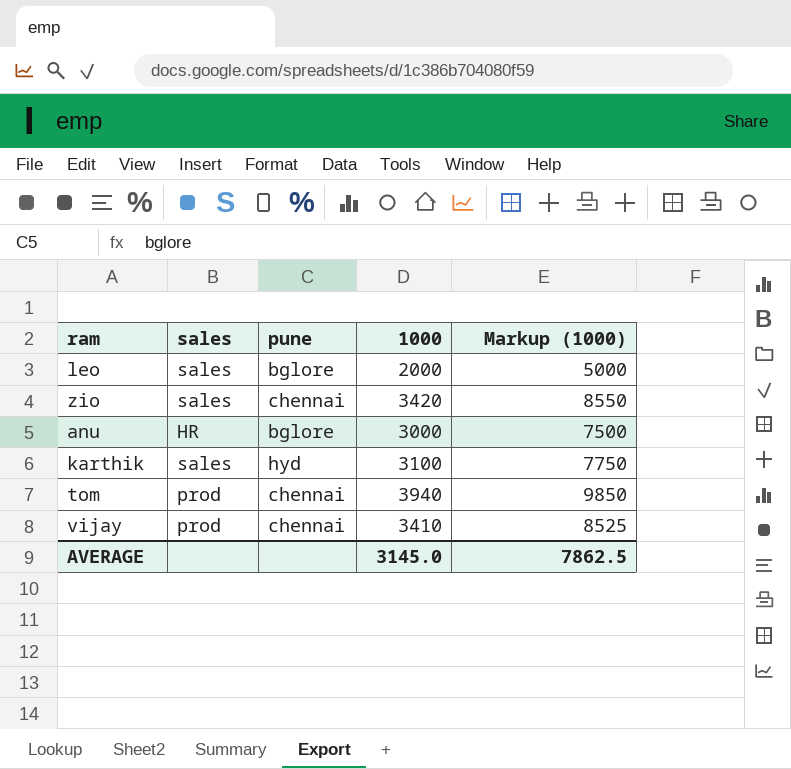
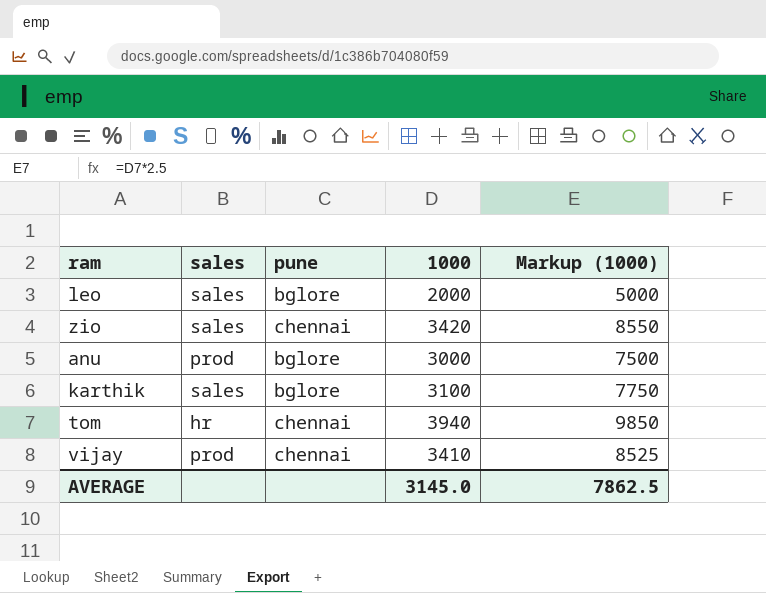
anu | sales: HR -> prod
karthik | pune: hyd -> bglore
tom | sales: prod -> hr

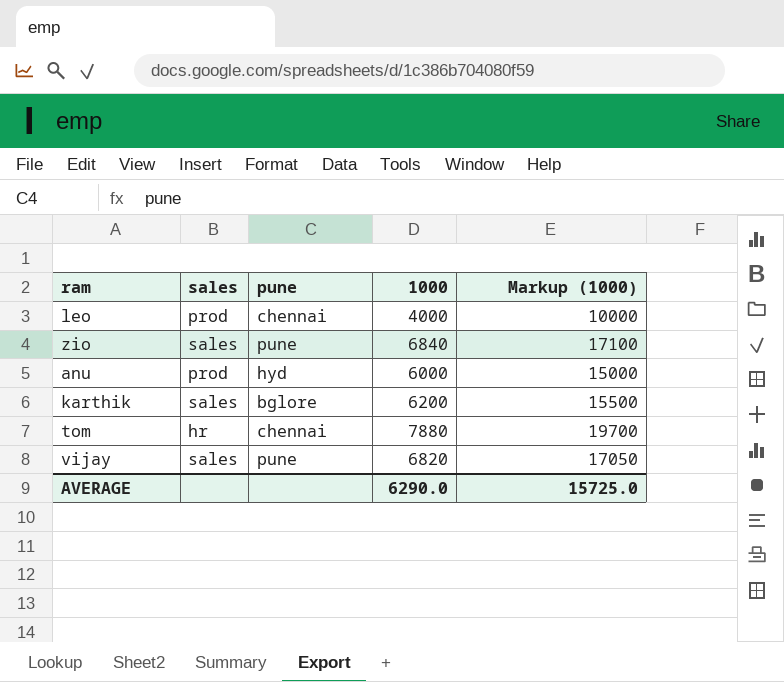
leo | sales: sales -> prod
leo | pune: bglore -> chennai
leo | 1000: 2000 -> 4000
leo | Markup (1000): 5000 -> 10000
zio | pune: chennai -> pune
zio | 1000: 3420 -> 6840
zio | Markup (1000): 8550 -> 17100
anu | pune: bglore -> hyd
anu | 1000: 3000 -> 6000
anu | Markup (1000): 7500 -> 15000
karthik | 1000: 3100 -> 6200
karthik | Markup (1000): 7750 -> 15500
tom | 1000: 3940 -> 7880
tom | Markup (1000): 9850 -> 19700
vijay | sales: prod -> sales
vijay | pune: chennai -> pune
vijay | 1000: 3410 -> 6820
vijay | Markup (1000): 8525 -> 17050
AVERAGE | 1000: 3145.0 -> 6290.0
AVERAGE | Markup (1000): 7862.5 -> 15725.0

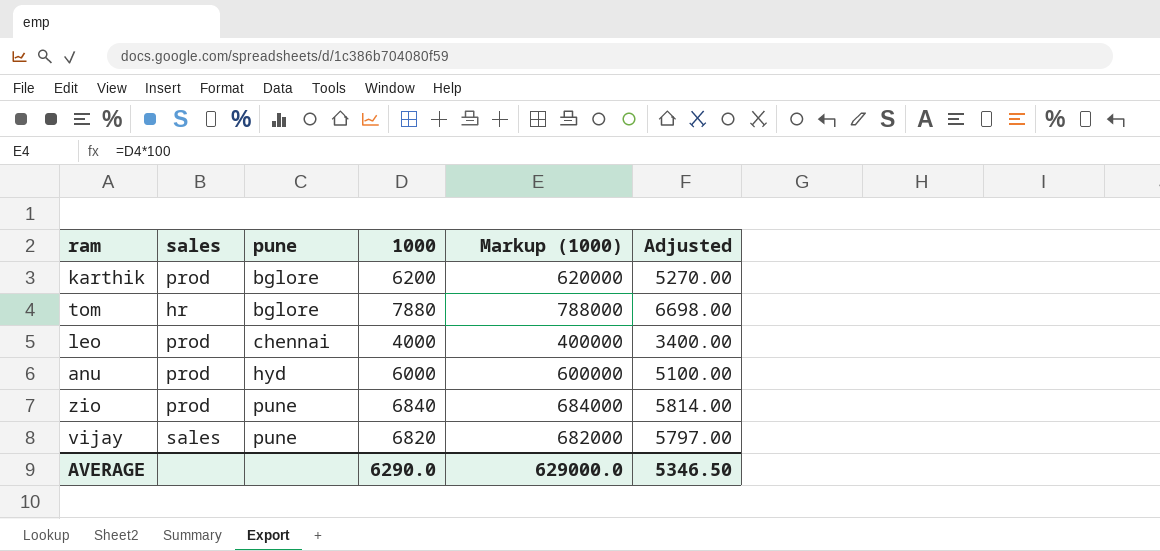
row order: none -> pune ascending
column Markup (1000) | formula: [1000] * 2.5 -> [1000] * 100
column Adjusted | formula: none -> [1000] * 0.85
karthik | sales: sales -> prod
tom | pune: chennai -> bglore
zio | sales: sales -> prod
AVERAGE | Markup (1000): 15725.0 -> 629000.0

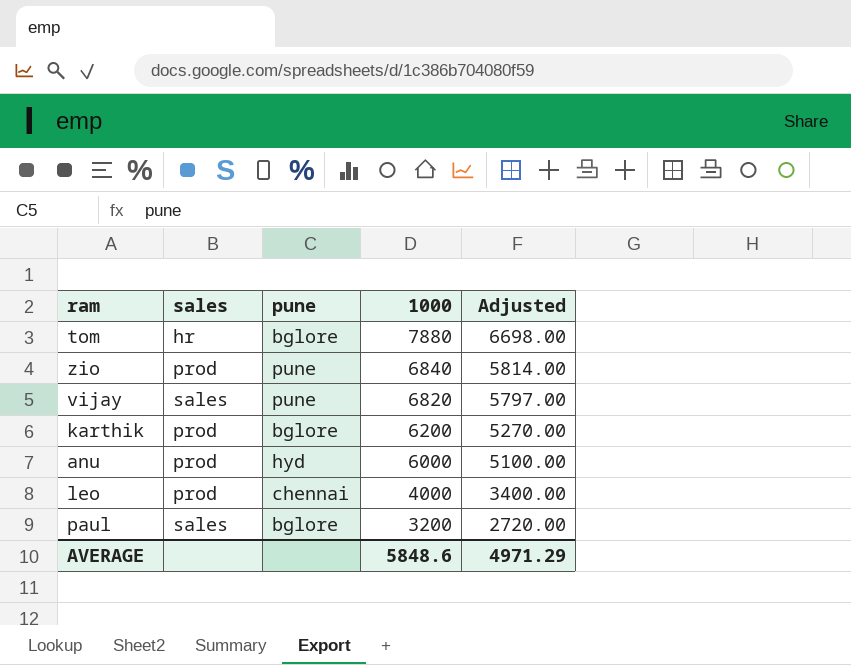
row order: pune ascending -> 1000 descending
column Markup (1000) | formula: [1000] * 100 -> none
row paul: none -> sales | bglore | 3200 | 2720.00
AVERAGE | 1000: 6290.0 -> 5848.6
AVERAGE | Adjusted: 5346.50 -> 4971.29

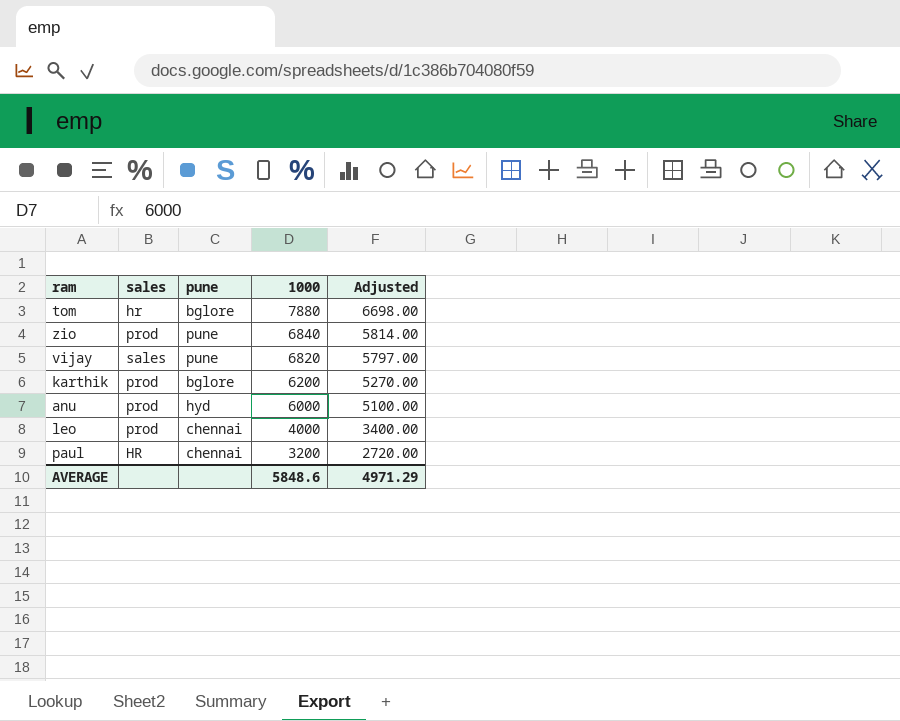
paul | sales: sales -> HR
paul | pune: bglore -> chennai

